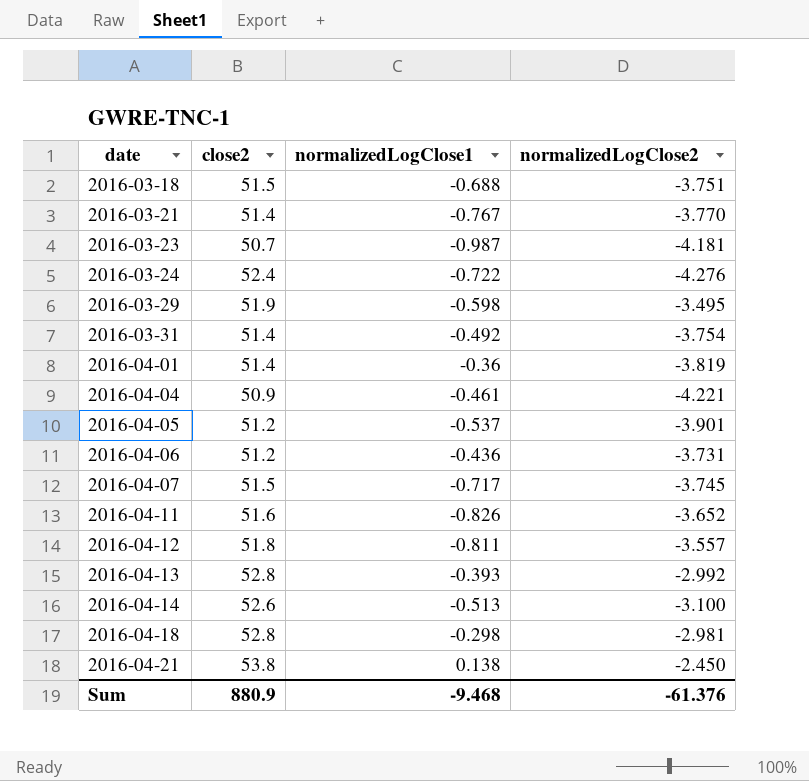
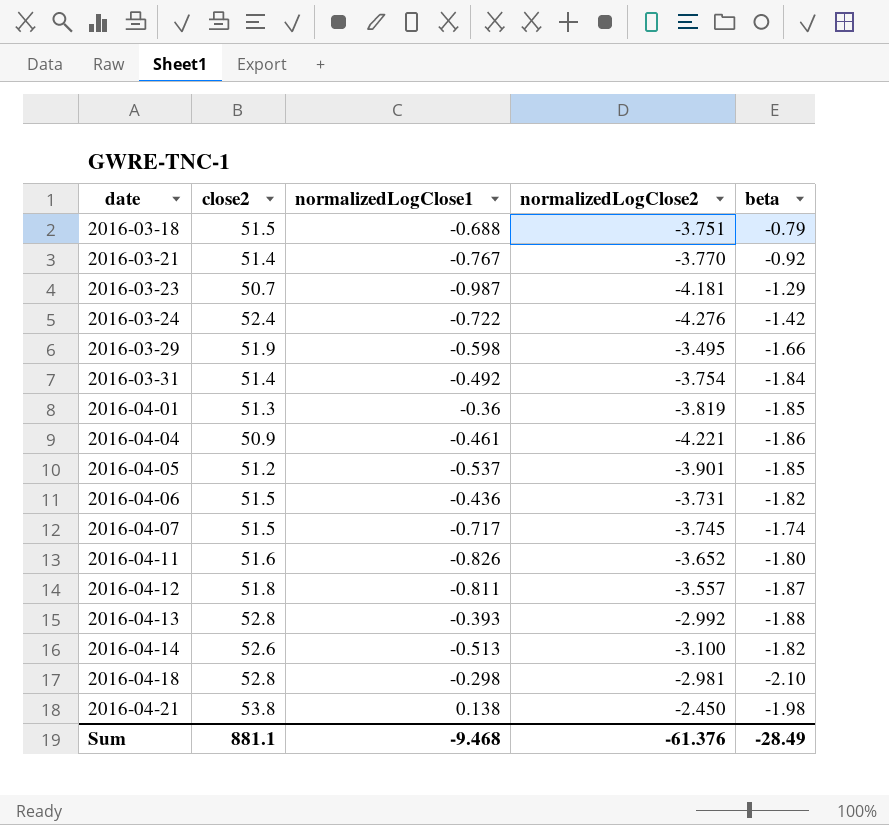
column beta | position: none -> 5
2016-04-01 | close2: 51.4 -> 51.3
2016-04-06 | close2: 51.2 -> 51.5
Sum | close2: 880.9 -> 881.1

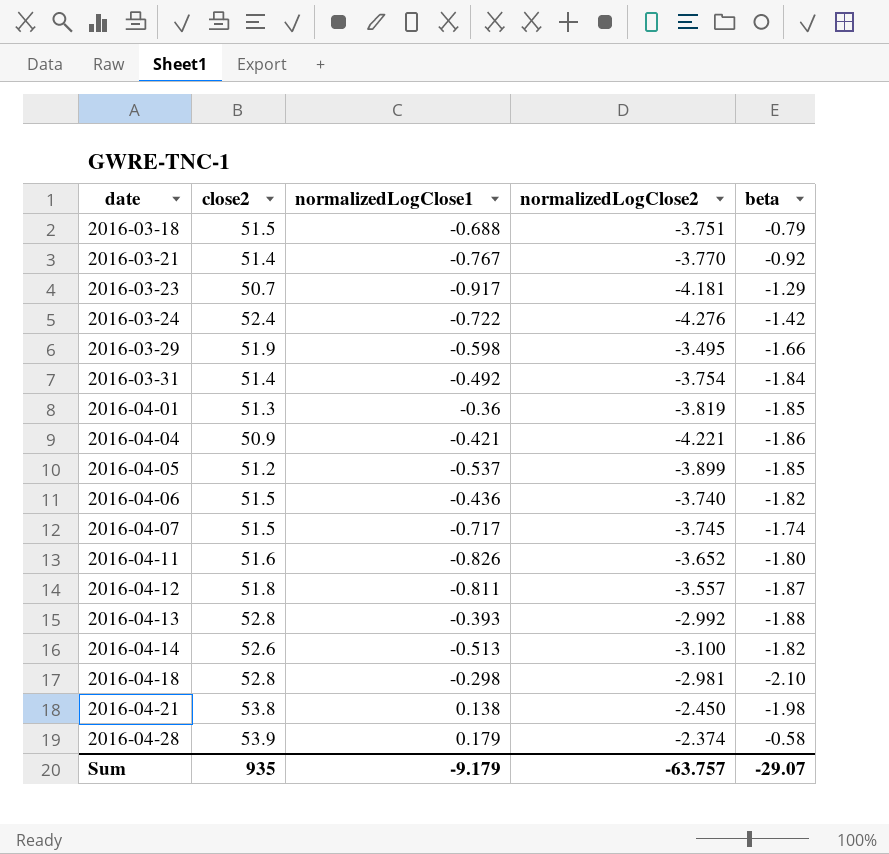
2016-03-23 | normalizedLogClose1: -0.987 -> -0.917
2016-04-04 | normalizedLogClose1: -0.461 -> -0.421
2016-04-05 | normalizedLogClose2: -3.901 -> -3.899
2016-04-06 | normalizedLogClose2: -3.731 -> -3.740
row 2016-04-28: none -> 53.9 | 0.179 | -2.374 | -0.58
Sum | close2: 881.1 -> 935
Sum | normalizedLogClose1: -9.468 -> -9.179
Sum | normalizedLogClose2: -61.376 -> -63.757
Sum | beta: -28.49 -> -29.07

